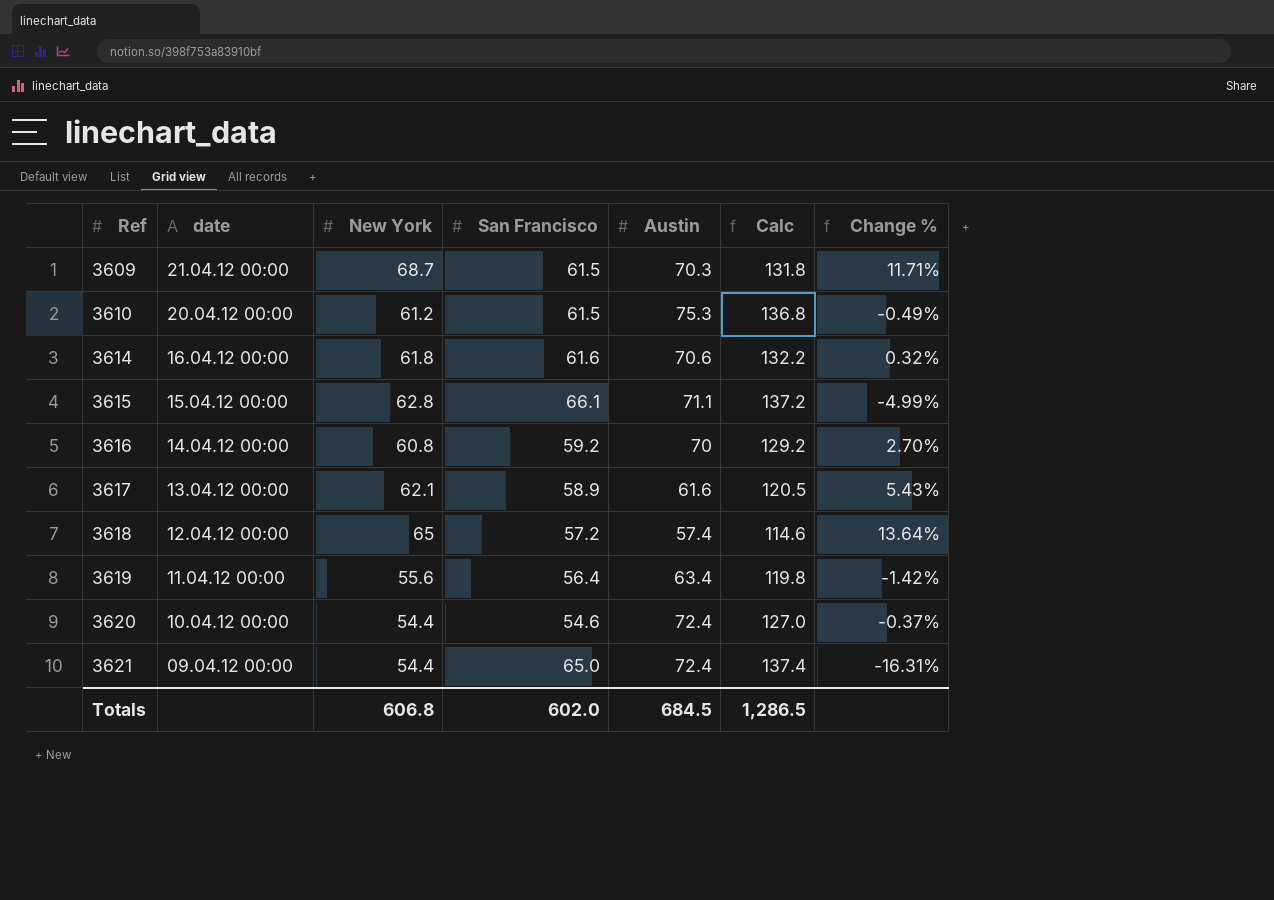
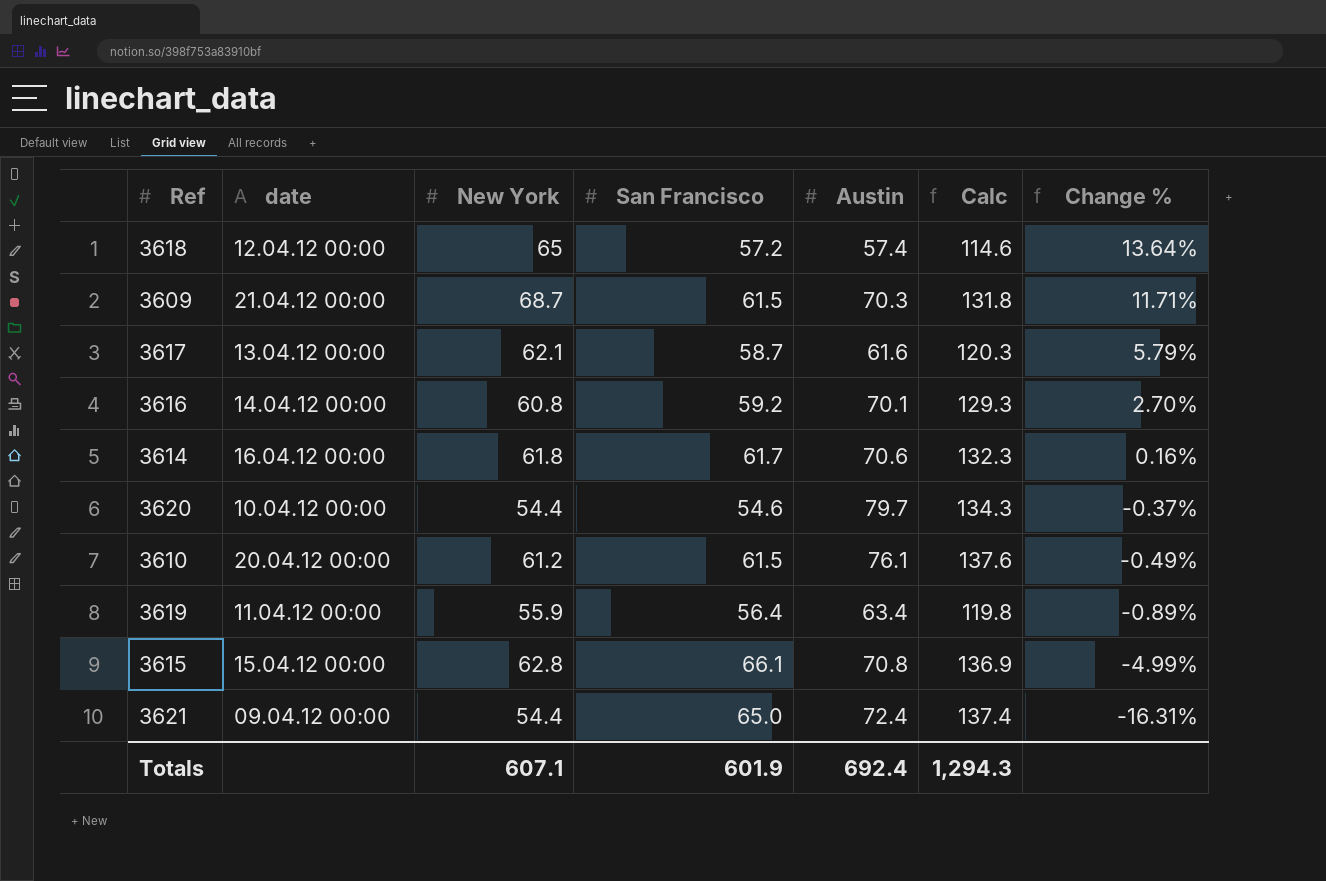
row order: Ref ascending -> Change % descending
3617 | San Francisco: 58.9 -> 58.7
3617 | Calc: 120.5 -> 120.3
3617 | Change %: 5.43% -> 5.79%
3616 | Austin: 70 -> 70.1
3616 | Calc: 129.2 -> 129.3
3614 | San Francisco: 61.6 -> 61.7
3614 | Calc: 132.2 -> 132.3
3614 | Change %: 0.32% -> 0.16%
3620 | Austin: 72.4 -> 79.7
3620 | Calc: 127.0 -> 134.3
3610 | Austin: 75.3 -> 76.1
3610 | Calc: 136.8 -> 137.6
3619 | New York: 55.6 -> 55.9
3619 | Change %: -1.42% -> -0.89%
3615 | Austin: 71.1 -> 70.8
3615 | Calc: 137.2 -> 136.9
Totals | New York: 606.8 -> 607.1
Totals | San Francisco: 602.0 -> 601.9
Totals | Austin: 684.5 -> 692.4
Totals | Calc: 1,286.5 -> 1,294.3

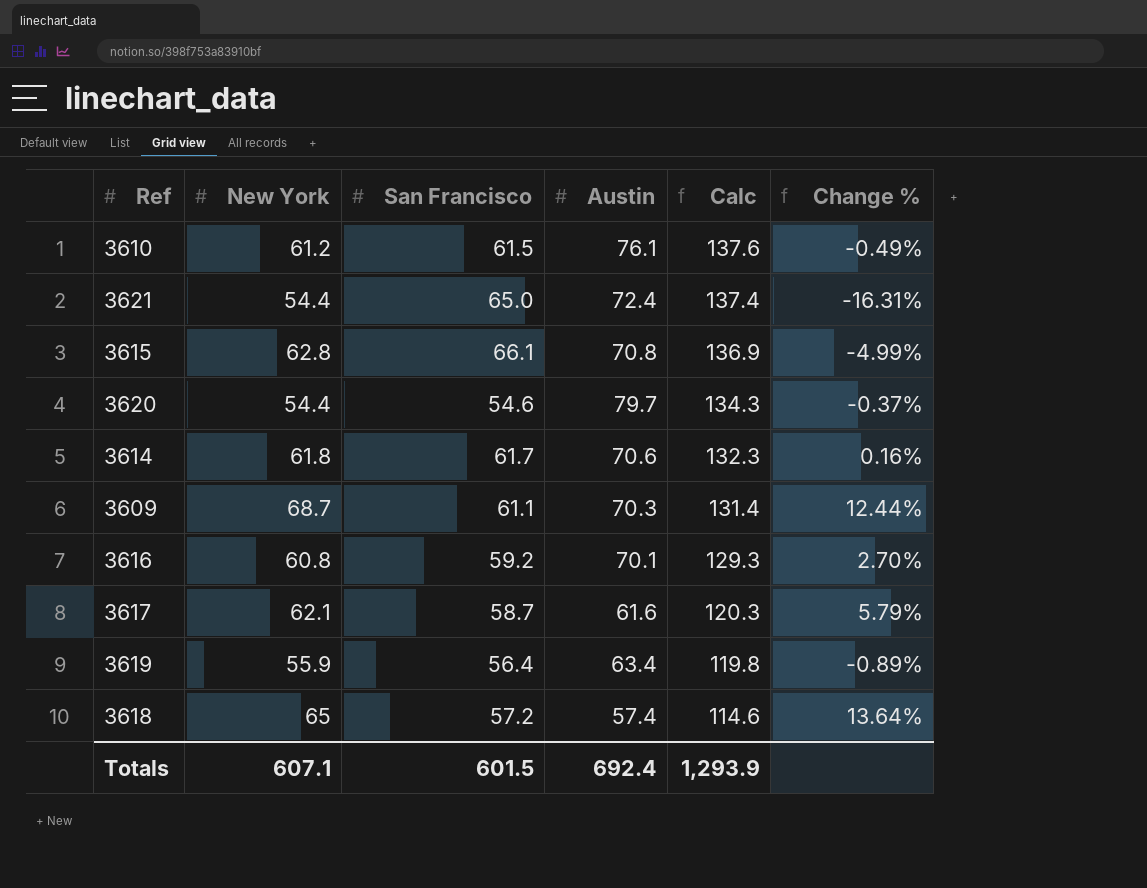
row order: Change % descending -> Calc descending
column date | position: 2 -> none
3609 | San Francisco: 61.5 -> 61.1
3609 | Calc: 131.8 -> 131.4
3609 | Change %: 11.71% -> 12.44%
Totals | San Francisco: 601.9 -> 601.5
Totals | Calc: 1,294.3 -> 1,293.9

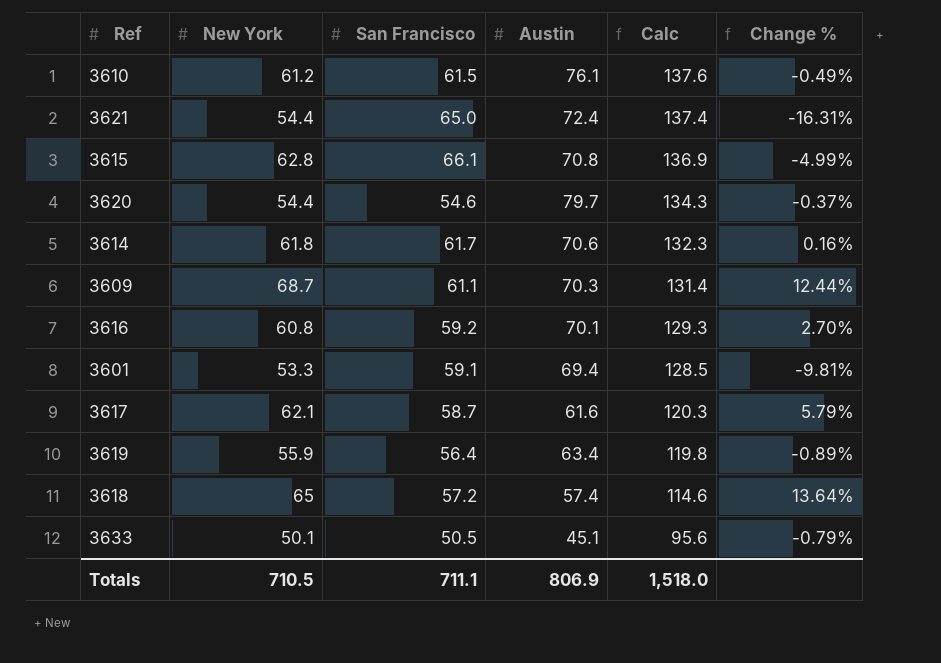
row 3601: none -> 53.3 | 59.1 | 69.4 | 128.5 | -9.81%
row 3633: none -> 50.1 | 50.5 | 45.1 | 95.6 | -0.79%
Totals | New York: 607.1 -> 710.5
Totals | San Francisco: 601.5 -> 711.1
Totals | Austin: 692.4 -> 806.9
Totals | Calc: 1,293.9 -> 1,518.0

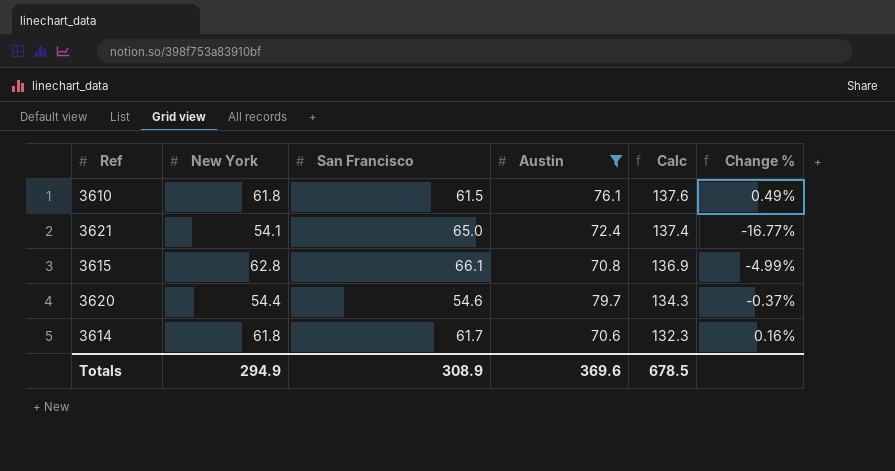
filter: none -> Austin >= 70.6
3610 | New York: 61.2 -> 61.8
3610 | Change %: -0.49% -> 0.49%
3621 | New York: 54.4 -> 54.1
3621 | Change %: -16.31% -> -16.77%
Totals | New York: 710.5 -> 294.9
Totals | San Francisco: 711.1 -> 308.9
Totals | Austin: 806.9 -> 369.6
Totals | Calc: 1,518.0 -> 678.5

